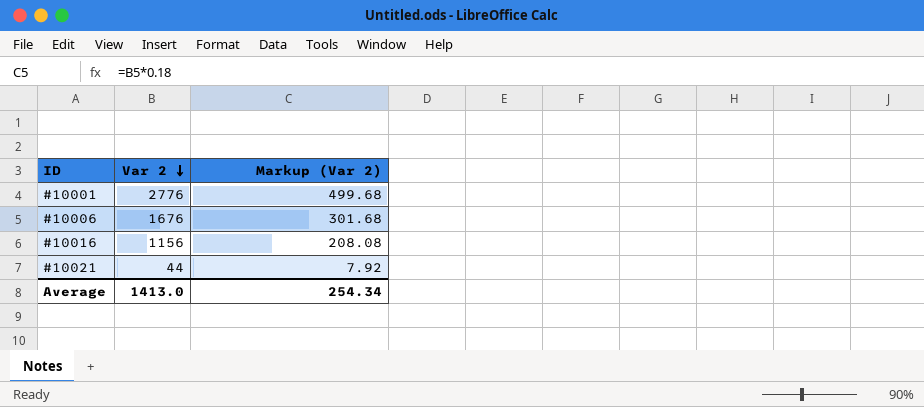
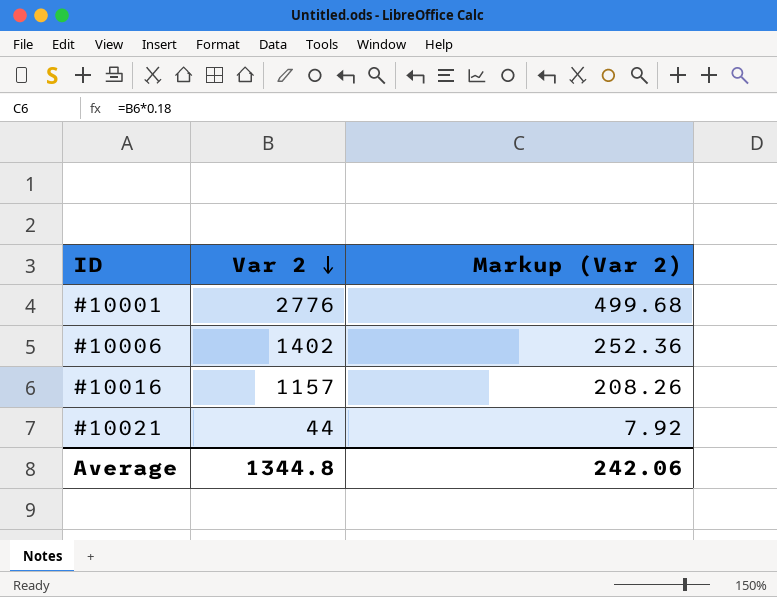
#10006 | Var 2: 1676 -> 1402
#10006 | Markup (Var 2): 301.68 -> 252.36
#10016 | Var 2: 1156 -> 1157
#10016 | Markup (Var 2): 208.08 -> 208.26
Average | Var 2: 1413.0 -> 1344.8
Average | Markup (Var 2): 254.34 -> 242.06

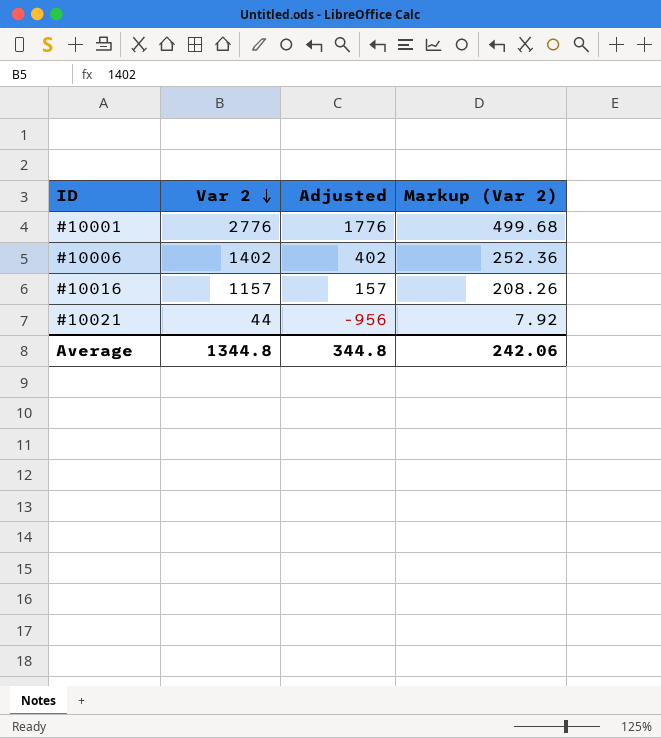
column Adjusted | formula: none -> [Var 2] - 1000

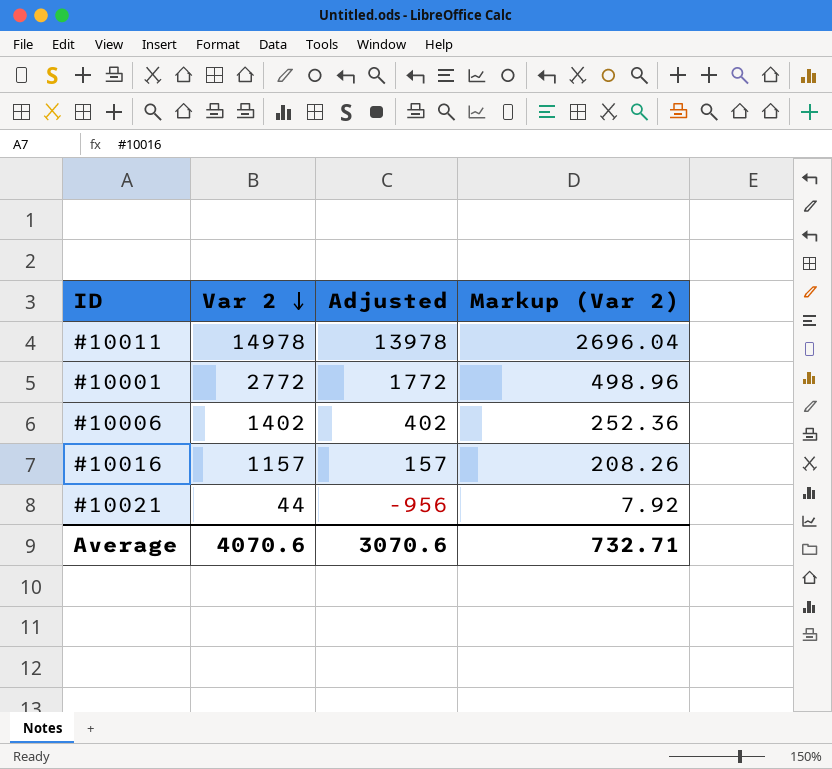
row #10011: none -> 14978 | 13978 | 2696.04
#10001 | Var 2: 2776 -> 2772
#10001 | Adjusted: 1776 -> 1772
#10001 | Markup (Var 2): 499.68 -> 498.96
Average | Var 2: 1344.8 -> 4070.6
Average | Adjusted: 344.8 -> 3070.6
Average | Markup (Var 2): 242.06 -> 732.71

